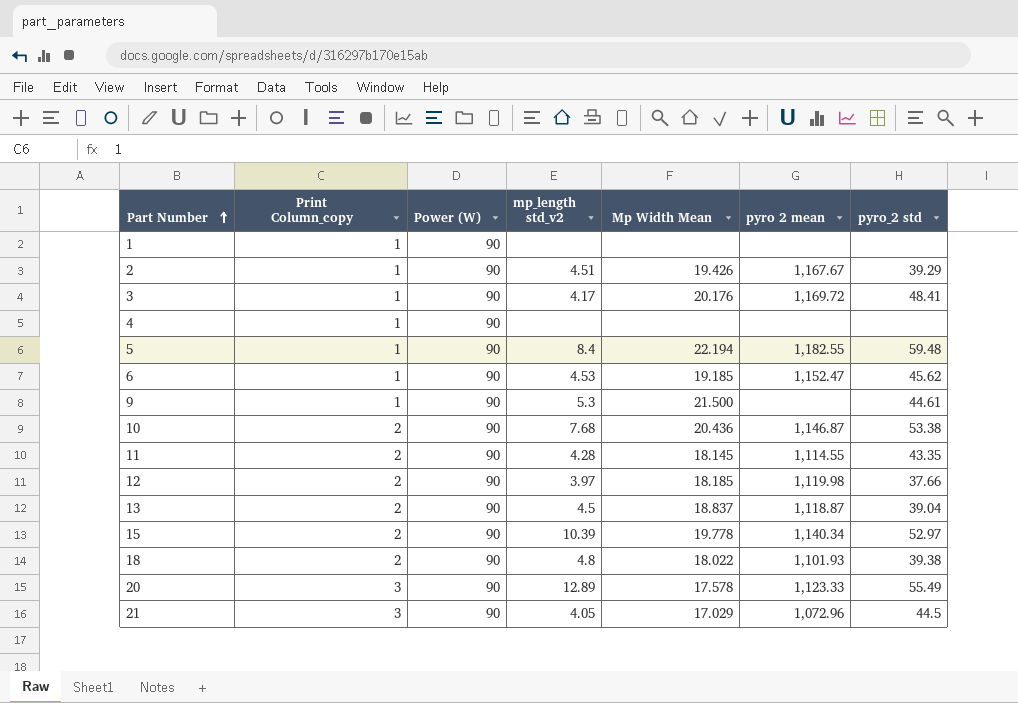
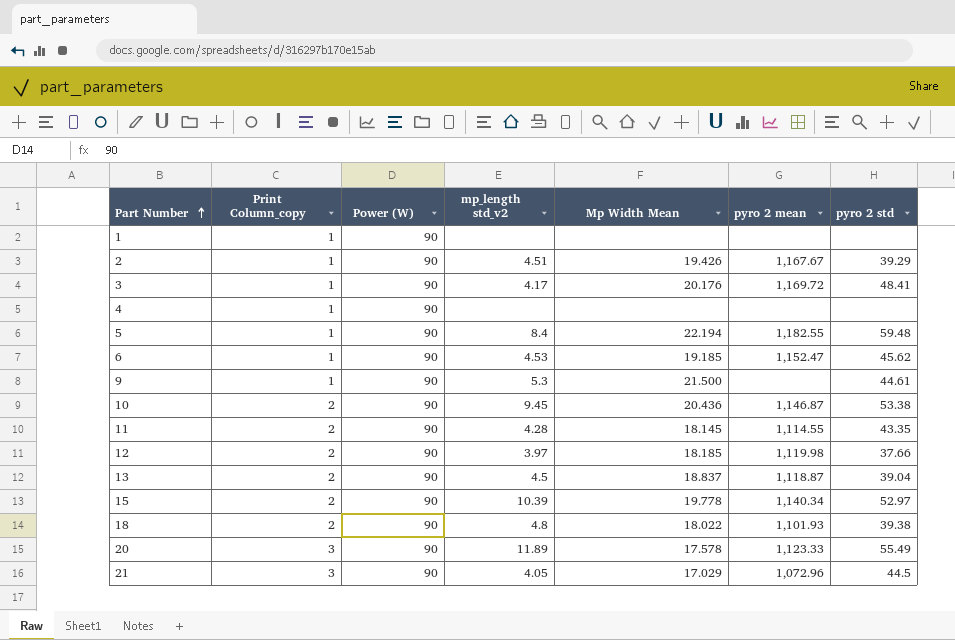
column name: pyro_2 std -> pyro 2 std
10 | mp_length std_v2: 7.68 -> 9.45
20 | mp_length std_v2: 12.89 -> 11.89

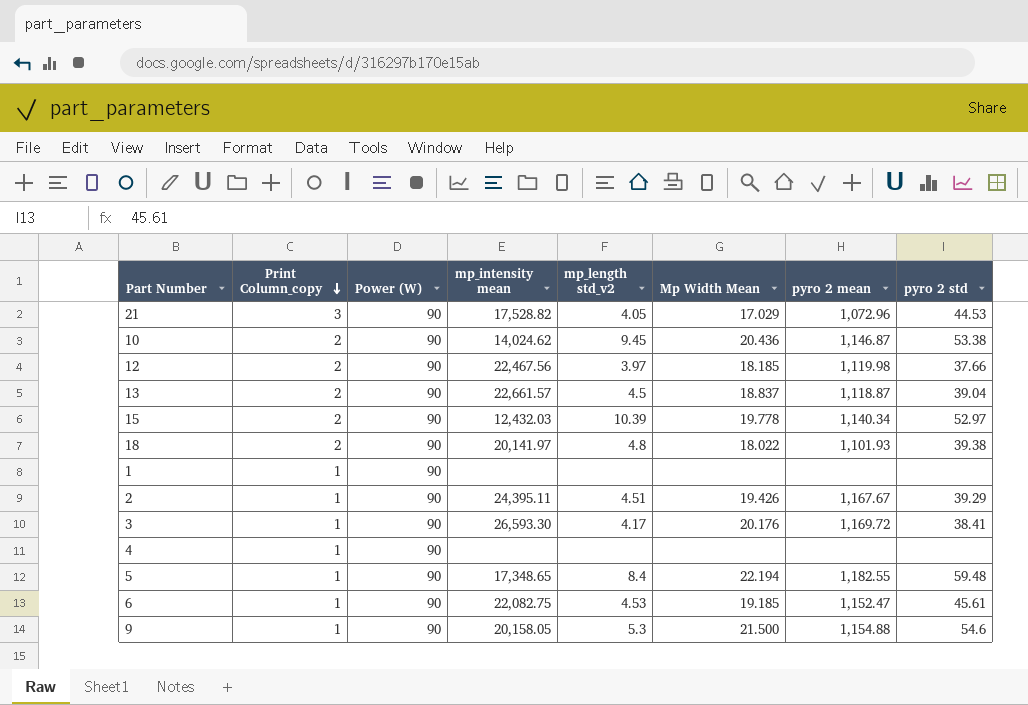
row order: Part Number ascending -> Print Column_copy descending
column mp_intensity mean | position: none -> 4
row 11: 2 | 90 | 4.28 | 18.145 | 1,114.55 | 43.35 -> none
row 20: 3 | 90 | 11.89 | 17.578 | 1,123.33 | 55.49 -> none
21 | pyro 2 std: 44.5 -> 44.53
3 | pyro 2 std: 48.41 -> 38.41
6 | pyro 2 std: 45.62 -> 45.61
9 | pyro 2 mean: none -> 1,154.88
9 | pyro 2 std: 44.61 -> 54.6

